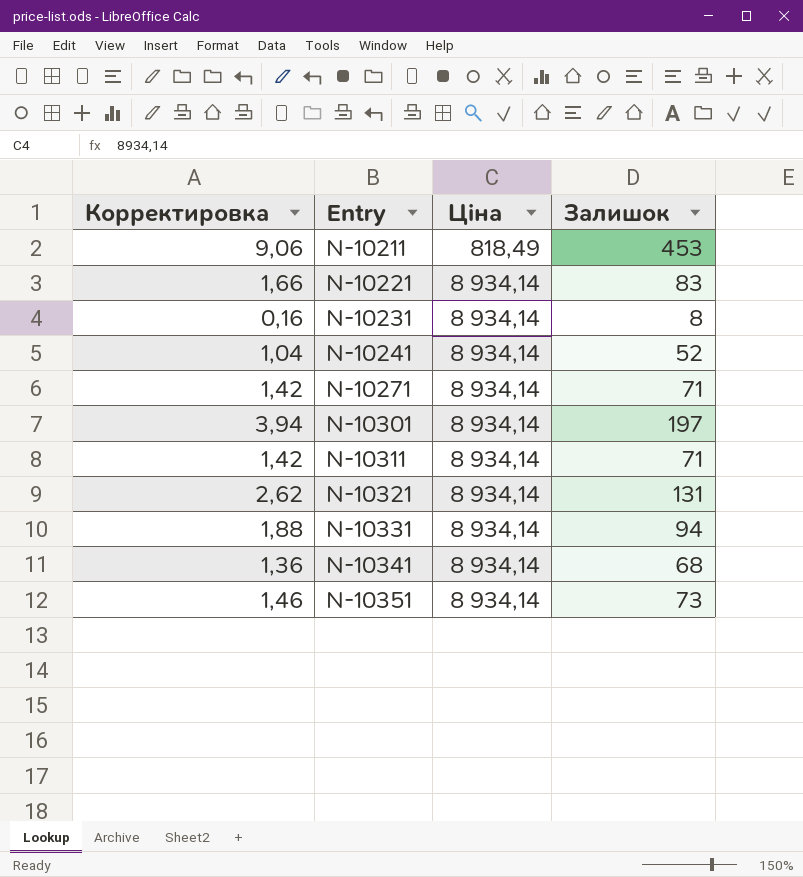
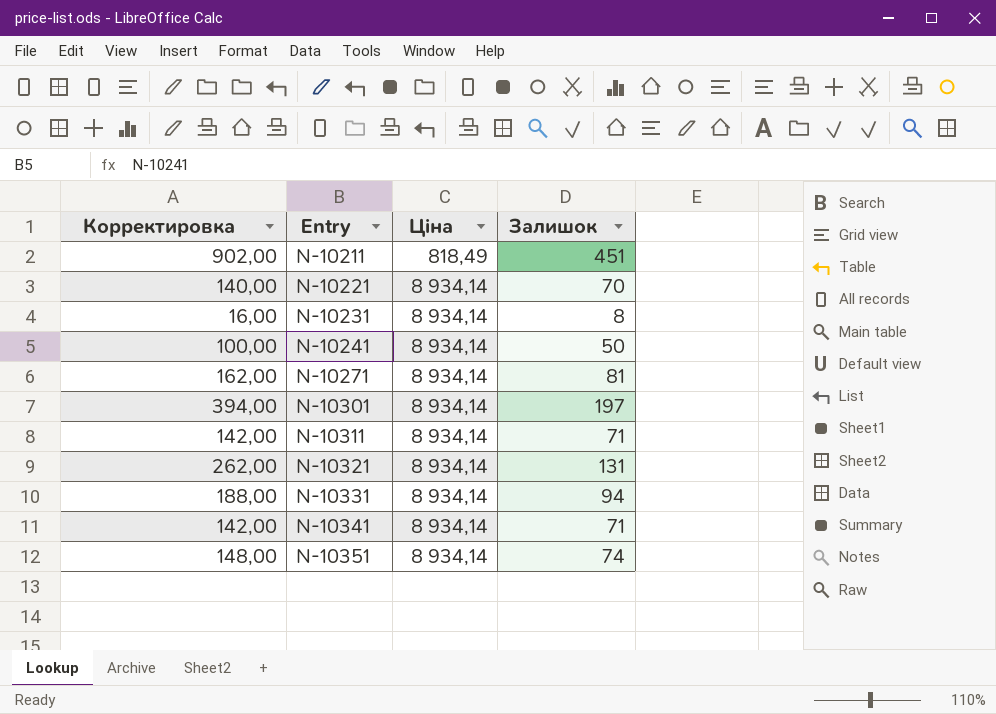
column Корректировка | formula: [Залишок] * 0,02 -> [Залишок] * 2
N-10211 | Залишок: 453 -> 451
N-10221 | Залишок: 83 -> 70
N-10241 | Залишок: 52 -> 50
N-10271 | Залишок: 71 -> 81
N-10341 | Залишок: 68 -> 71
N-10351 | Залишок: 73 -> 74

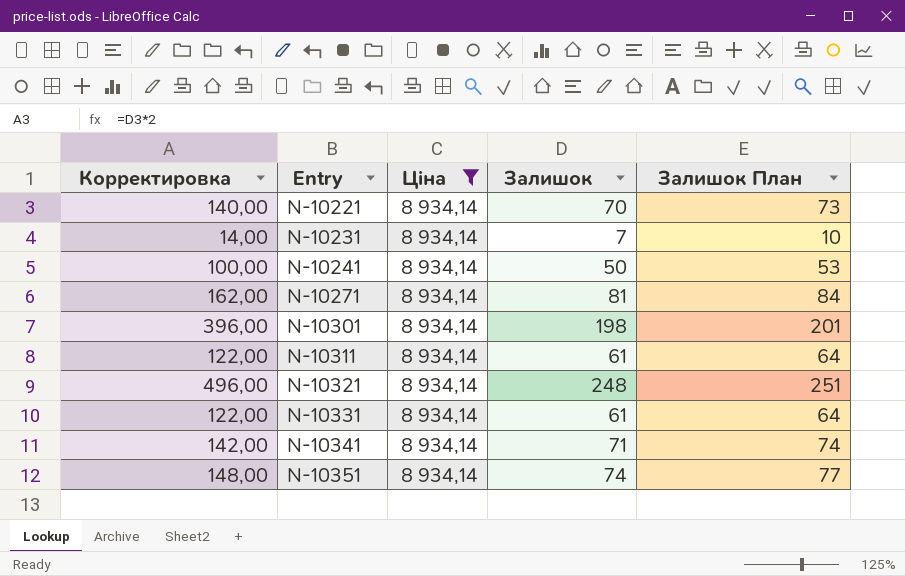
filter: none -> Ціна = 8 934,14
column Залишок План | formula: none -> [Залишок] + 3
N-10231 | Корректировка: 16,00 -> 14,00
N-10231 | Залишок: 8 -> 7
N-10301 | Корректировка: 394,00 -> 396,00
N-10301 | Залишок: 197 -> 198
N-10311 | Корректировка: 142,00 -> 122,00
N-10311 | Залишок: 71 -> 61
N-10321 | Корректировка: 262,00 -> 496,00
N-10321 | Залишок: 131 -> 248
N-10331 | Корректировка: 188,00 -> 122,00
N-10331 | Залишок: 94 -> 61

